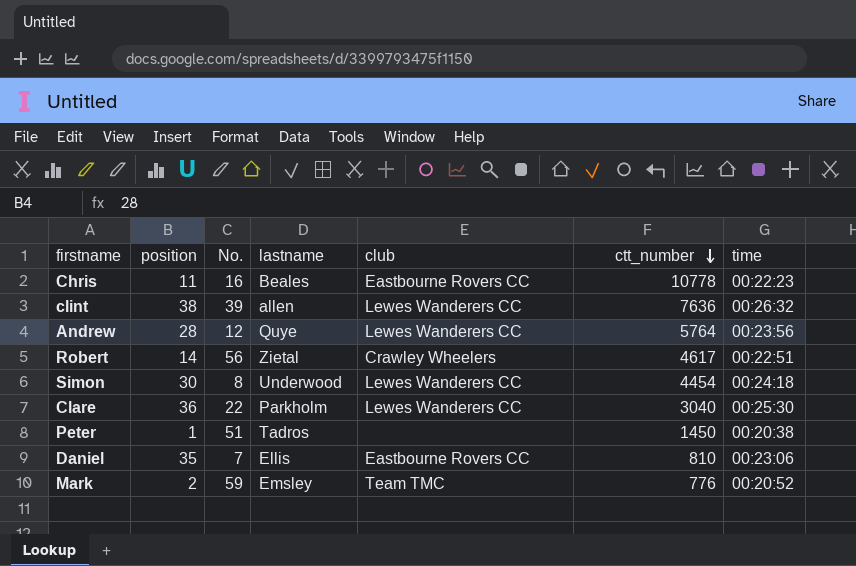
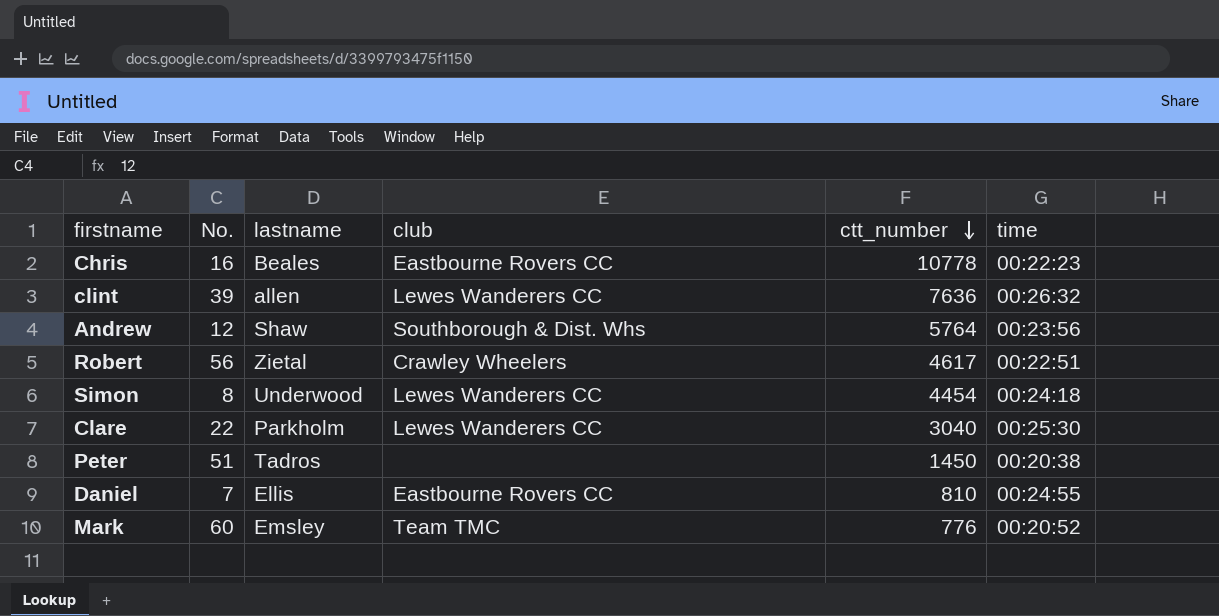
column position | position: 2 -> none
Andrew | lastname: Quye -> Shaw
Andrew | club: Lewes Wanderers CC -> Southborough & Dist. Whs
Daniel | time: 00:23:06 -> 00:24:55
Mark | No.: 59 -> 60

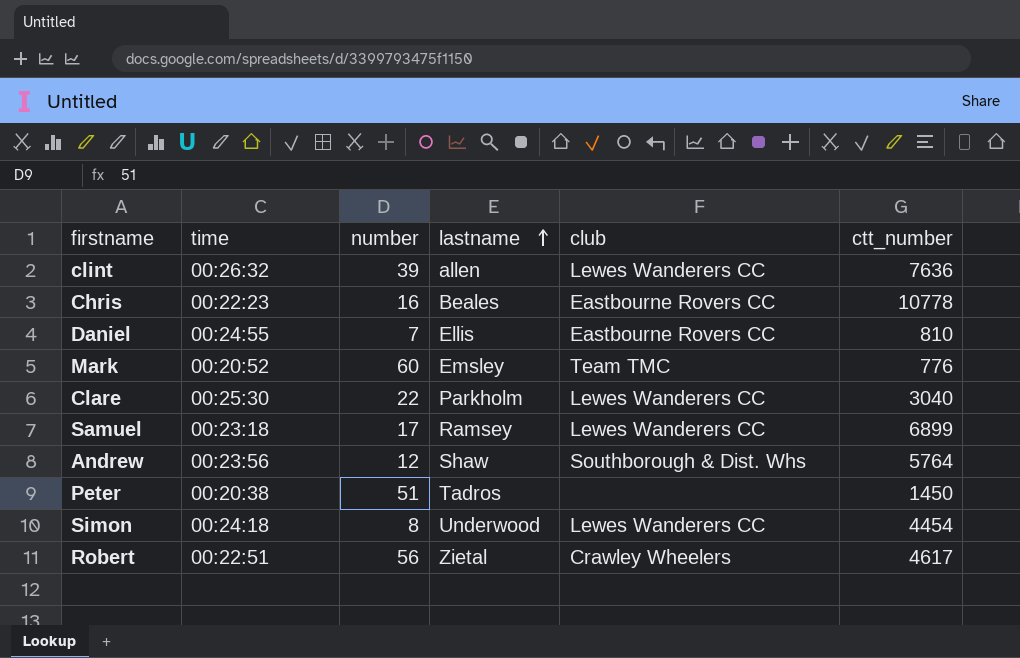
row order: ctt_number descending -> lastname ascending
column time | position: 6 -> 2
column name: No. -> number
row Samuel: none -> 00:23:18 | 17 | Ramsey | Lewes Wanderers CC | 6899

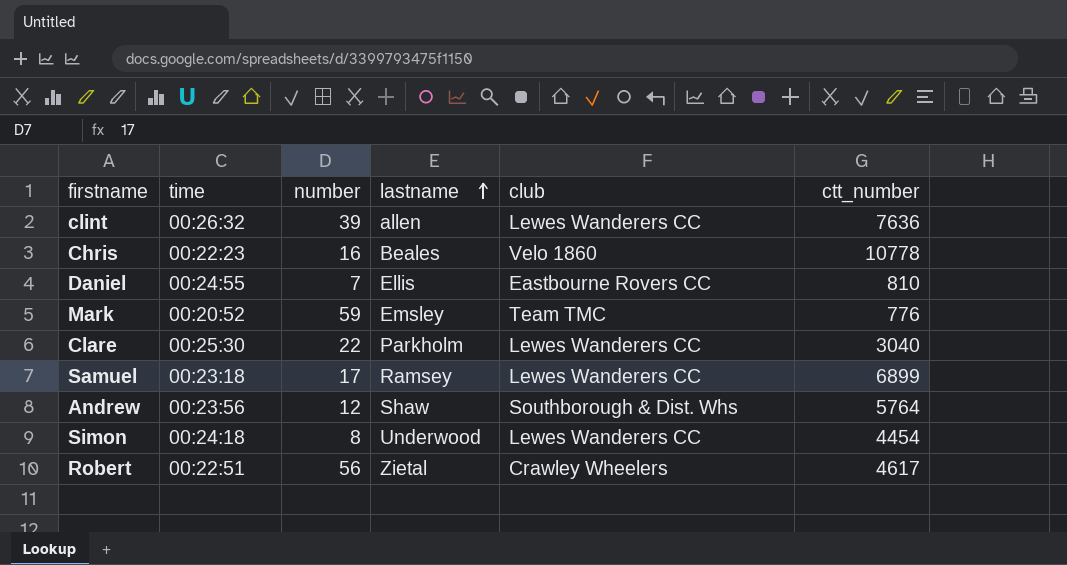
row Peter: 00:20:38 | 51 | Tadros | none | 1450 -> none
Chris | club: Eastbourne Rovers CC -> Velo 1860
Mark | number: 60 -> 59

